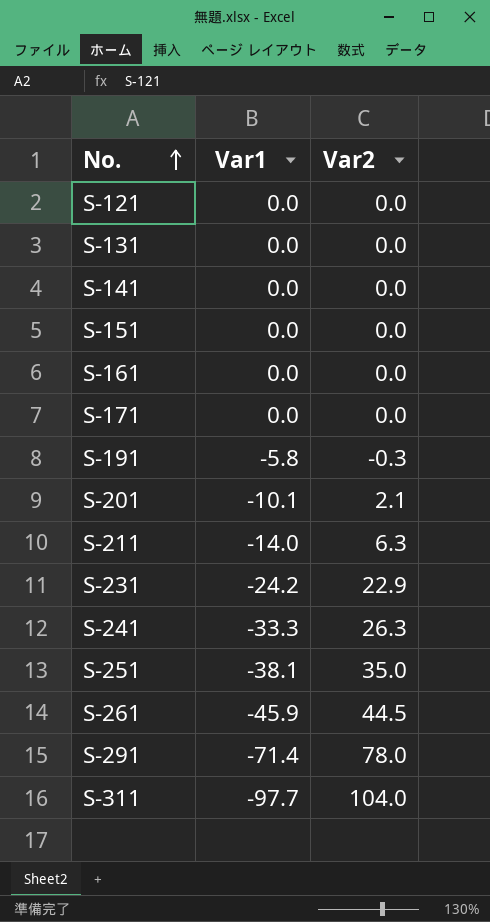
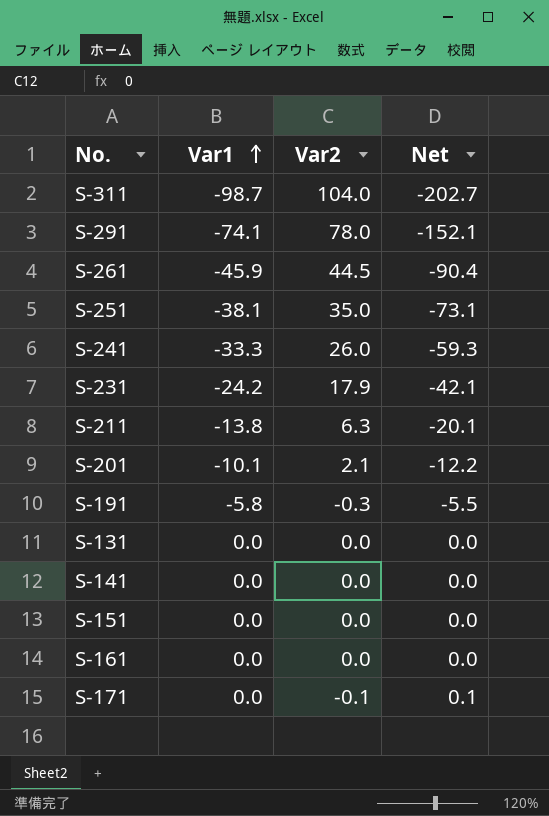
row order: No. ascending -> Var1 ascending
column Net | formula: none -> [Var1] - [Var2]
row S-121: 0.0 | 0.0 -> none
S-311 | Var1: -97.7 -> -98.7
S-291 | Var1: -71.4 -> -74.1
S-241 | Var2: 26.3 -> 26.0
S-231 | Var2: 22.9 -> 17.9
S-211 | Var1: -14.0 -> -13.8
S-171 | Var2: 0.0 -> -0.1

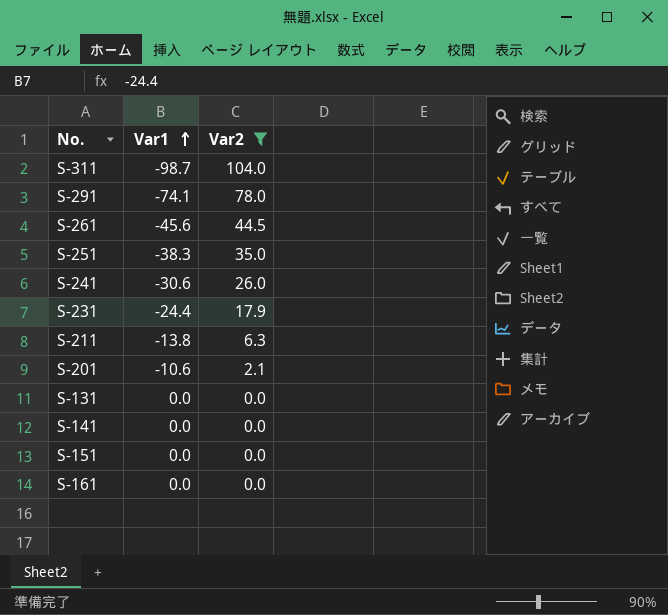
filter: none -> Var2 >= 0.0
column Net | formula: [Var1] - [Var2] -> none
S-261 | Var1: -45.9 -> -45.6
S-251 | Var1: -38.1 -> -38.3
S-241 | Var1: -33.3 -> -30.6
S-231 | Var1: -24.2 -> -24.4
S-201 | Var1: -10.1 -> -10.6

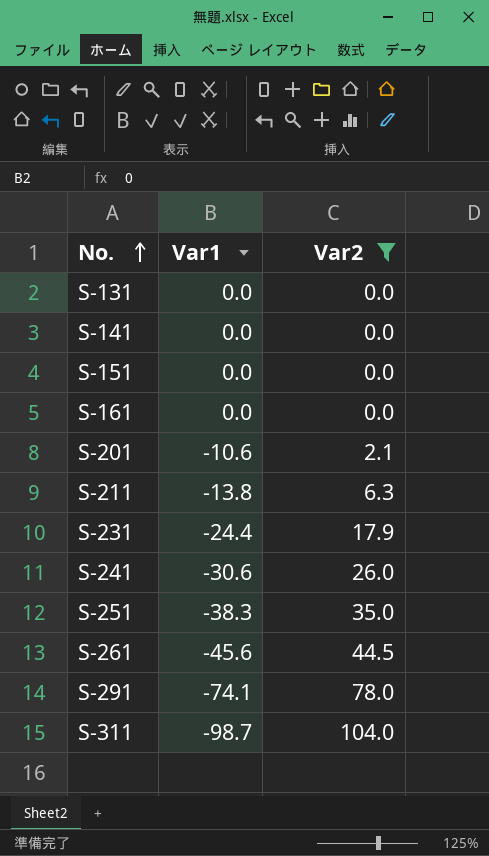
row order: Var1 ascending -> No. ascending

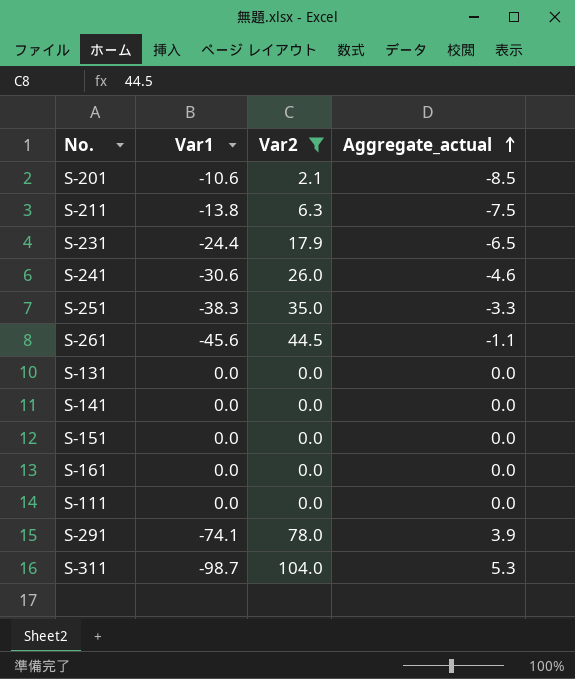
row order: No. ascending -> Aggregate_actual ascending
column Aggregate_actual | formula: none -> [Var1] + [Var2]
row S-111: none -> 0.0 | 0.0 | 0.0

